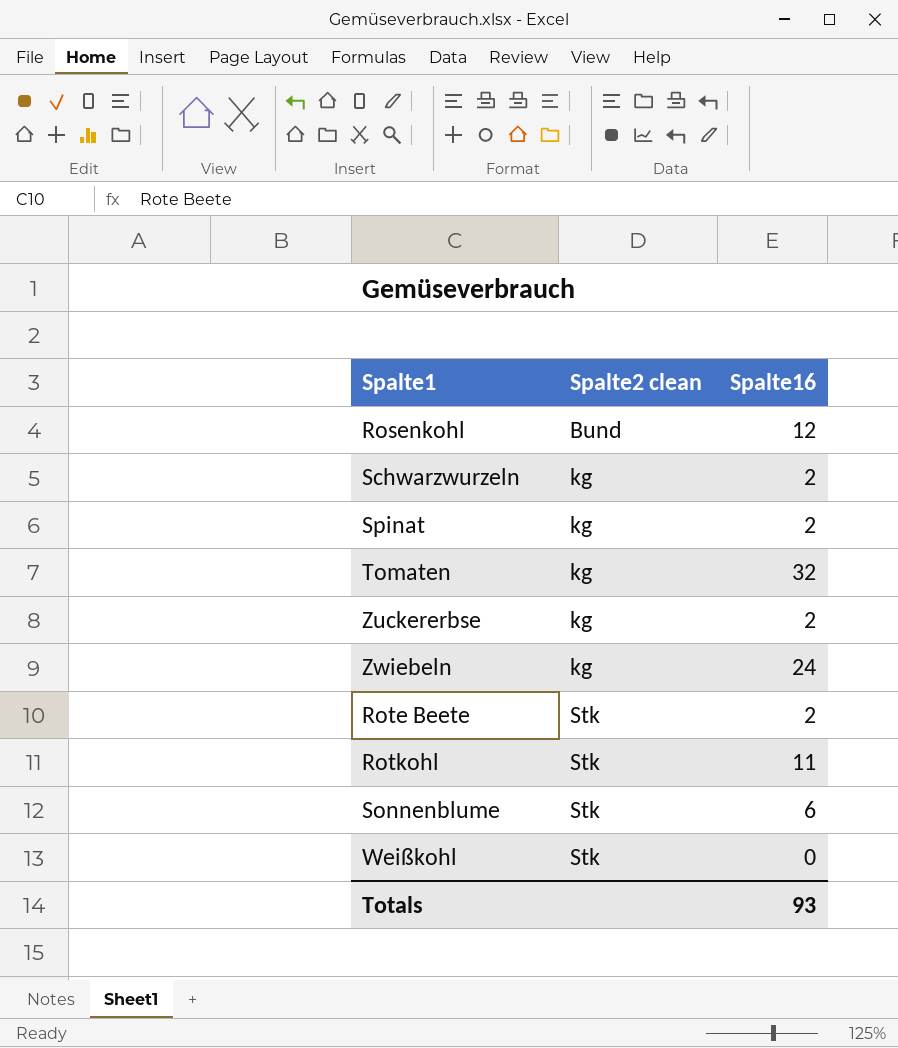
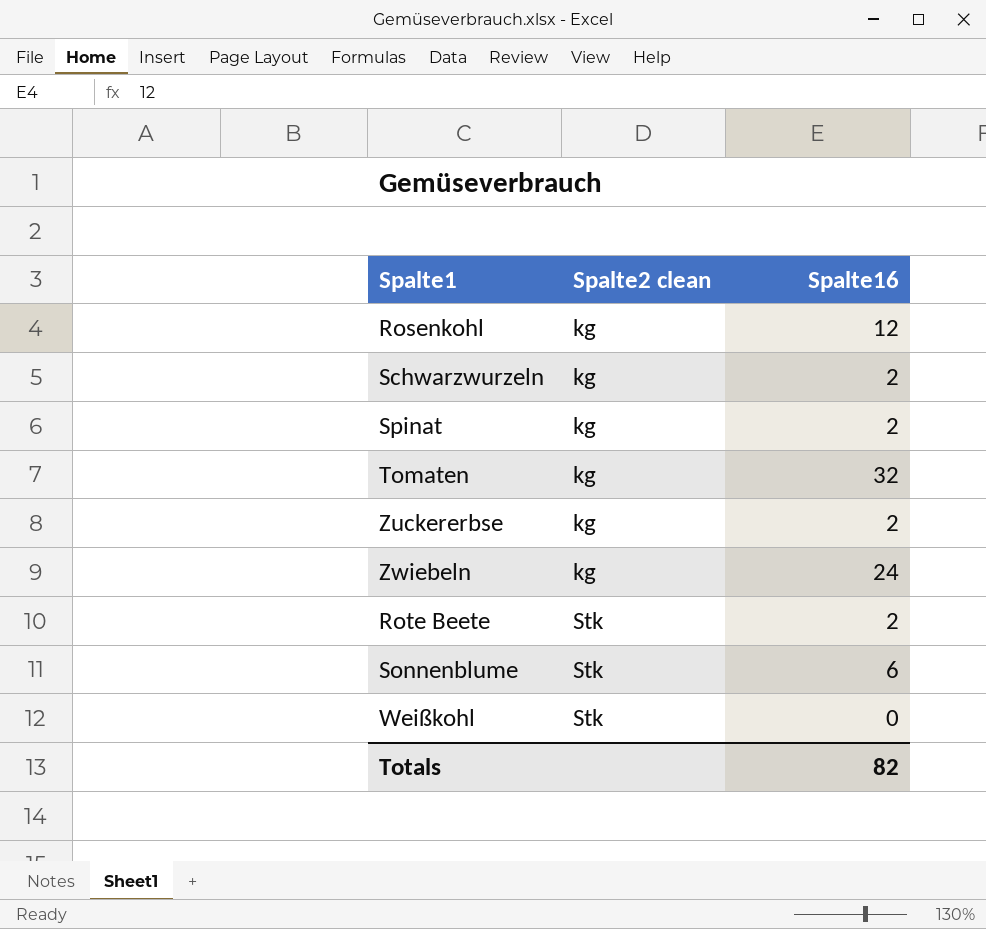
row Rotkohl: Stk | 11 -> none
Rosenkohl | Spalte2 clean: Bund -> kg
Totals | Spalte16: 93 -> 82

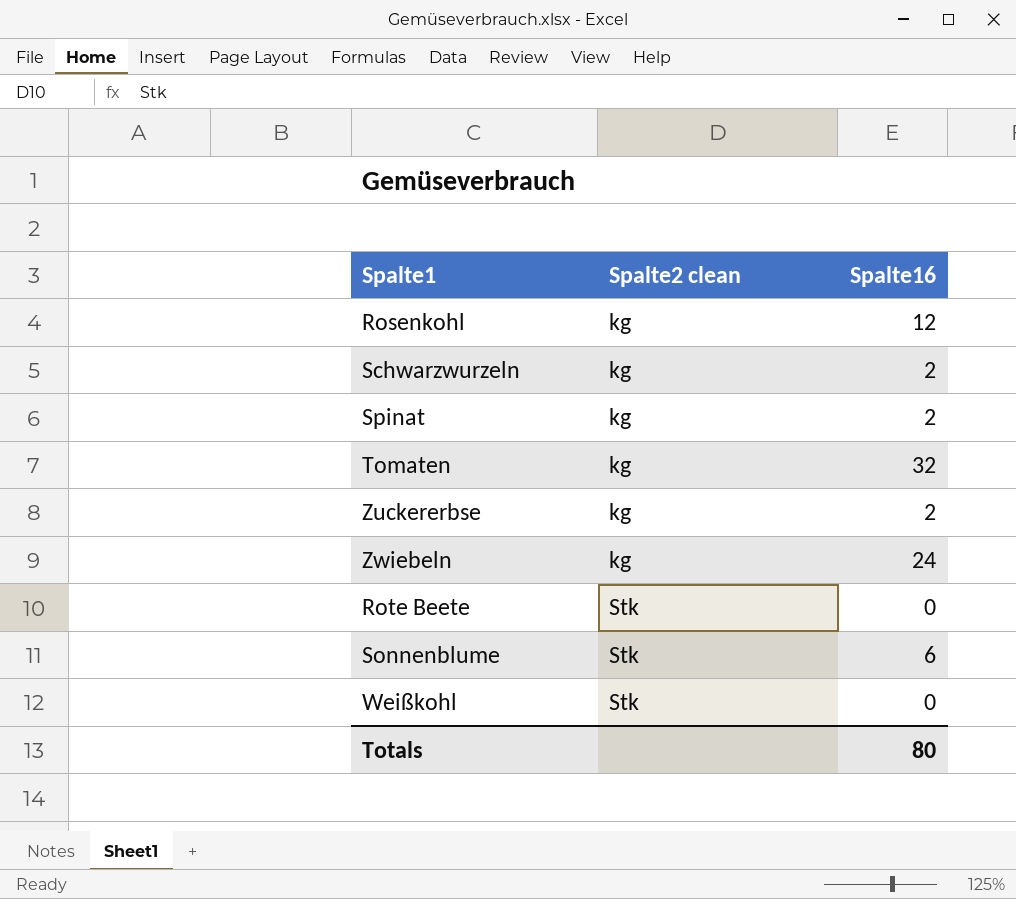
Rote Beete | Spalte16: 2 -> 0
Totals | Spalte16: 82 -> 80

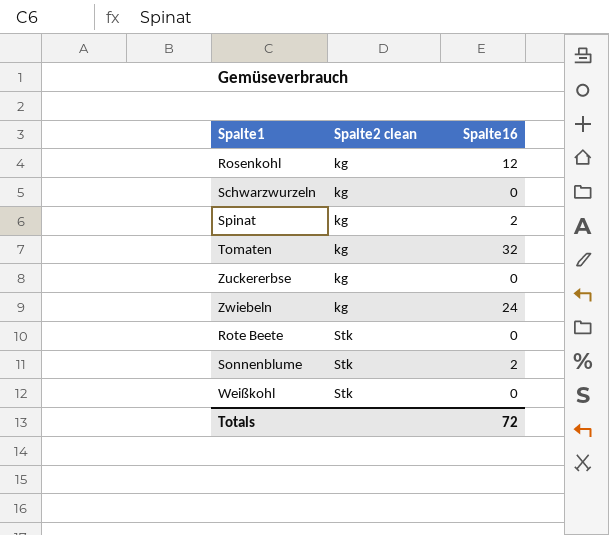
Schwarzwurzeln | Spalte16: 2 -> 0
Zuckererbse | Spalte16: 2 -> 0
Sonnenblume | Spalte16: 6 -> 2
Totals | Spalte16: 80 -> 72

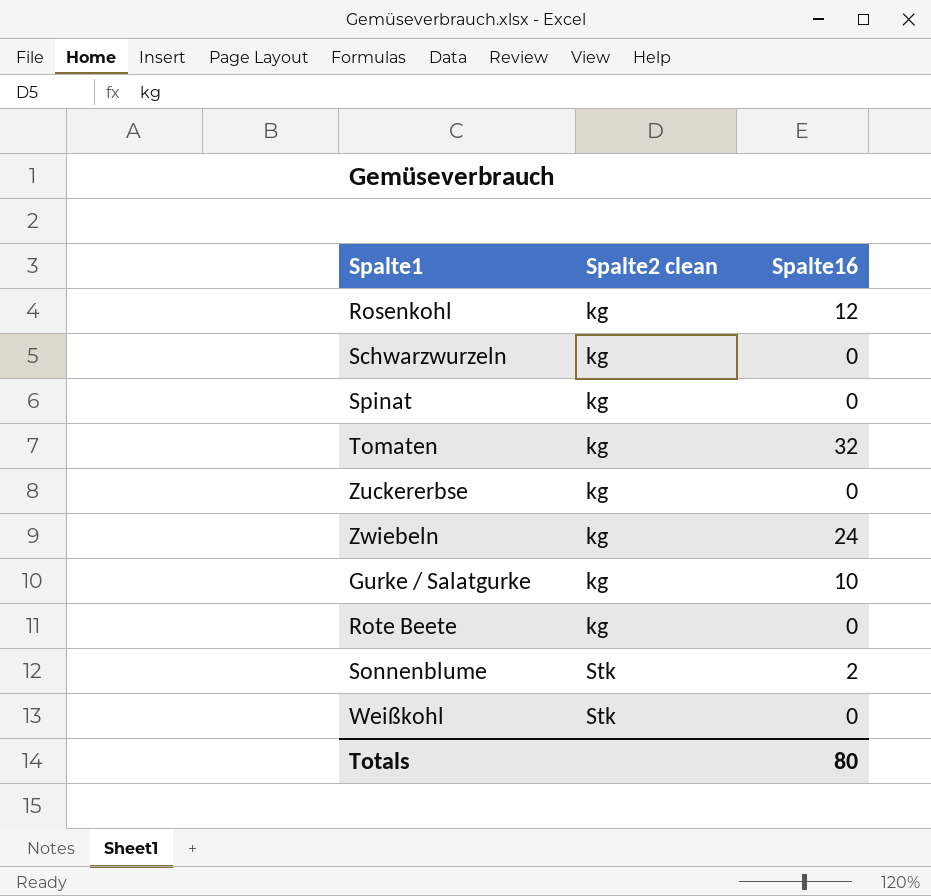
Spinat | Spalte16: 2 -> 0
row Gurke / Salatgurke: none -> kg | 10
Rote Beete | Spalte2 clean: Stk -> kg
Totals | Spalte16: 72 -> 80

